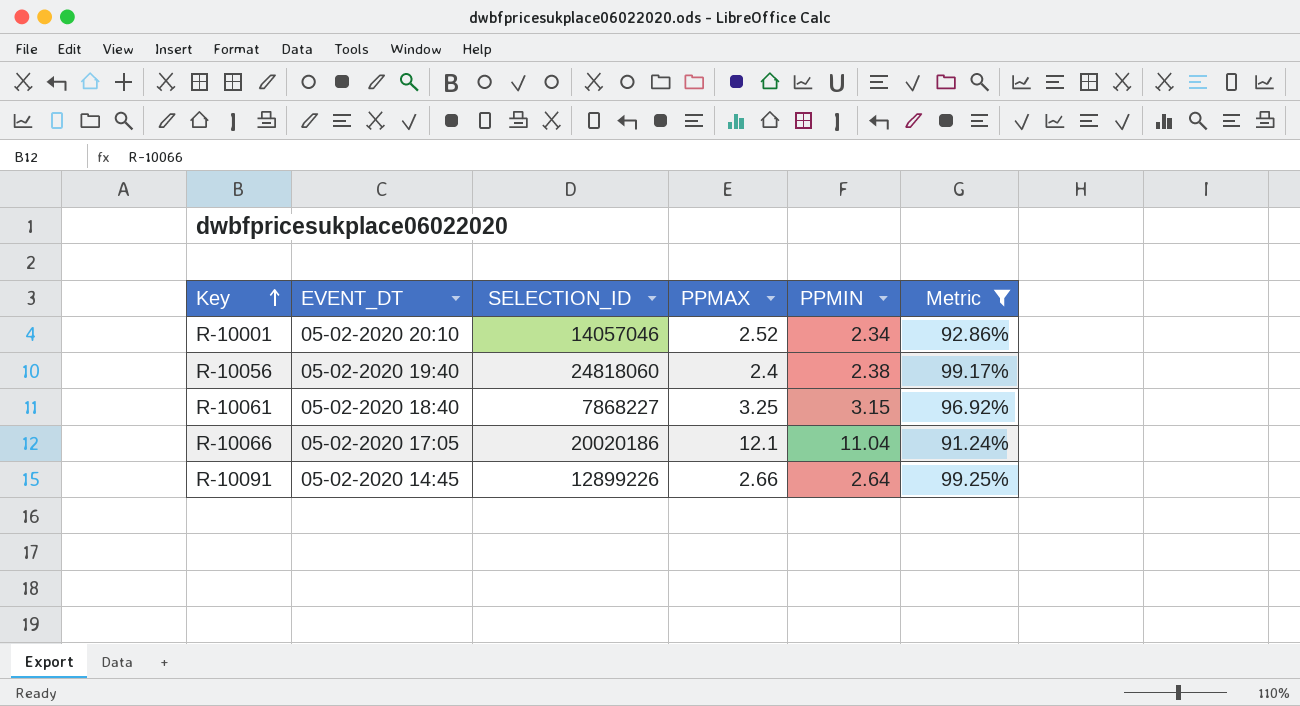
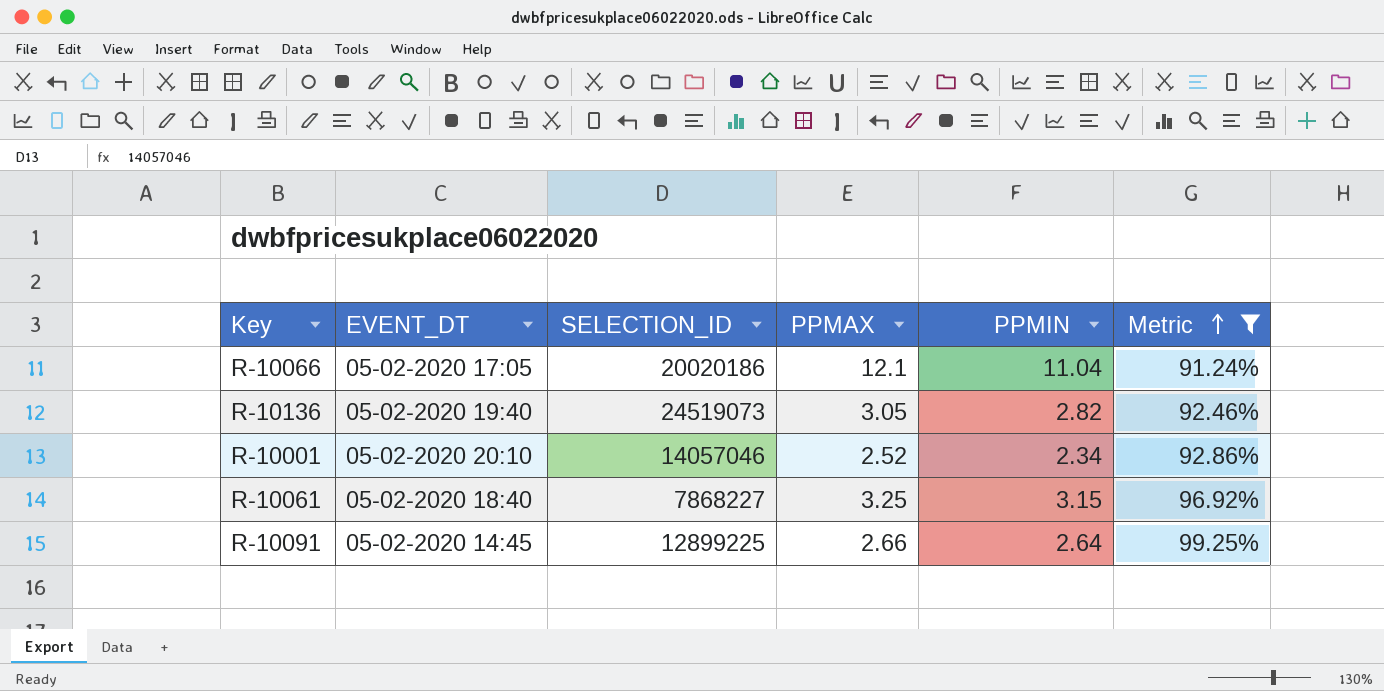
row order: Key ascending -> Metric ascending
row R-10056: 05-02-2020 19:40 | 24818060 | 2.4 | 2.38 | 99.17% -> none
row R-10136: none -> 05-02-2020 19:40 | 24519073 | 3.05 | 2.82 | 92.46%
R-10091 | SELECTION_ID: 12899226 -> 12899225

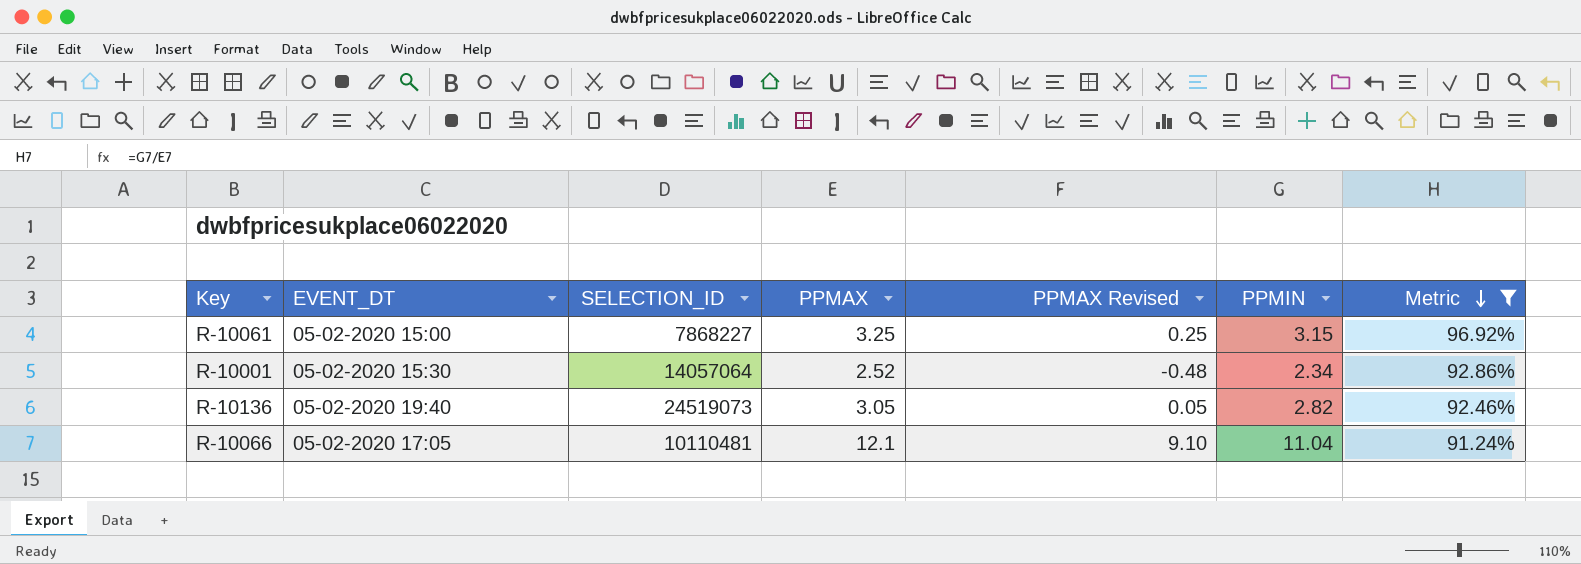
row order: Metric ascending -> Metric descending
column PPMAX Revised | formula: none -> [PPMAX] - 3
row R-10091: 05-02-2020 14:45 | 12899225 | 2.66 | 2.64 | 99.25% -> none
R-10061 | EVENT_DT: 05-02-2020 18:40 -> 05-02-2020 15:00
R-10001 | EVENT_DT: 05-02-2020 20:10 -> 05-02-2020 15:30
R-10001 | SELECTION_ID: 14057046 -> 14057064
R-10066 | SELECTION_ID: 20020186 -> 10110481

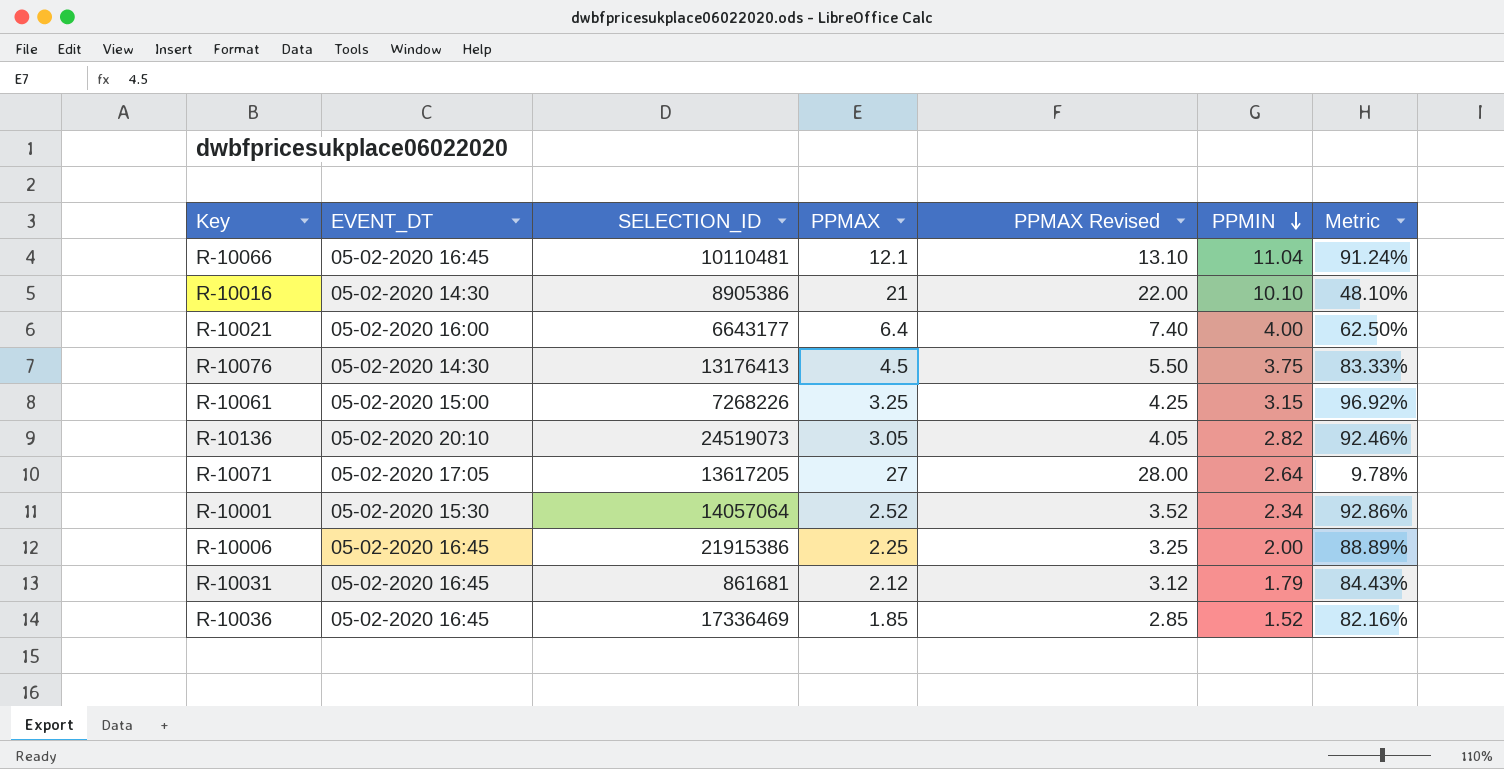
filter: Metric >= 91.24% -> none
row order: Metric descending -> PPMIN descending
column PPMAX Revised | formula: [PPMAX] - 3 -> [PPMAX] + 1
R-10066 | EVENT_DT: 05-02-2020 17:05 -> 05-02-2020 16:45
R-10061 | SELECTION_ID: 7868227 -> 7268226
R-10136 | EVENT_DT: 05-02-2020 19:40 -> 05-02-2020 20:10

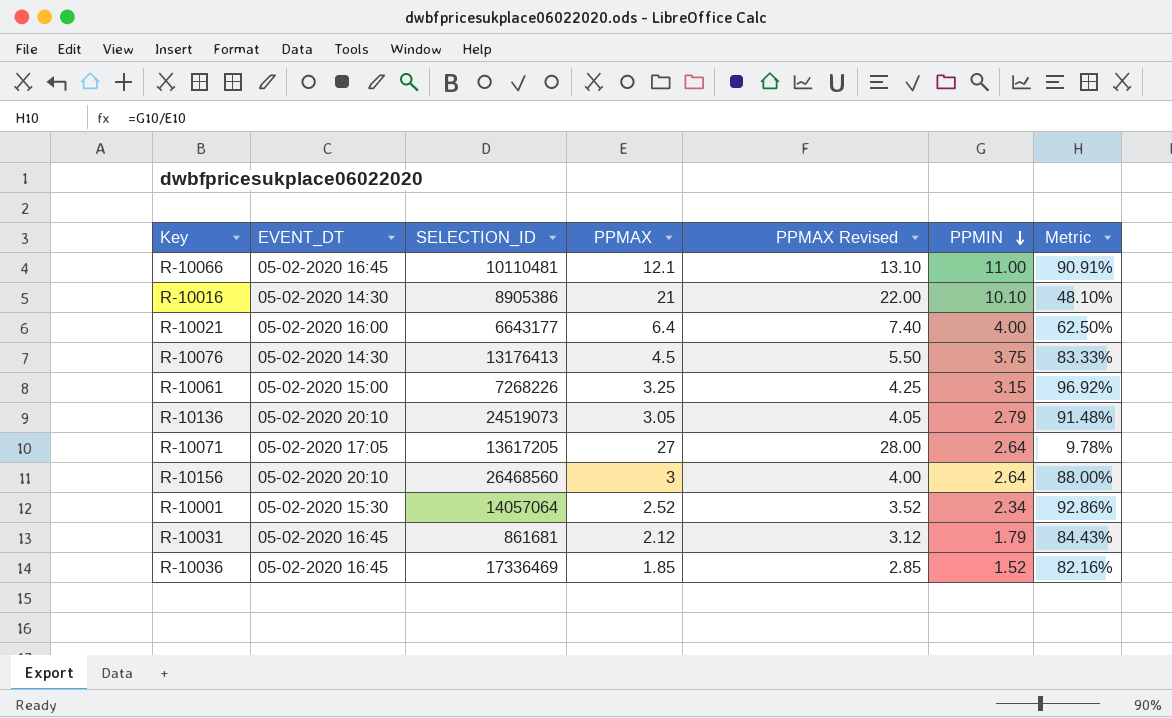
row R-10006: 05-02-2020 16:45 | 21915386 | 2.25 | 3.25 | 2.00 | 88.89% -> none
R-10066 | PPMIN: 11.04 -> 11.00
R-10066 | Metric: 91.24% -> 90.91%
R-10136 | PPMIN: 2.82 -> 2.79
R-10136 | Metric: 92.46% -> 91.48%
row R-10156: none -> 05-02-2020 20:10 | 26468560 | 3 | 4.00 | 2.64 | 88.00%

